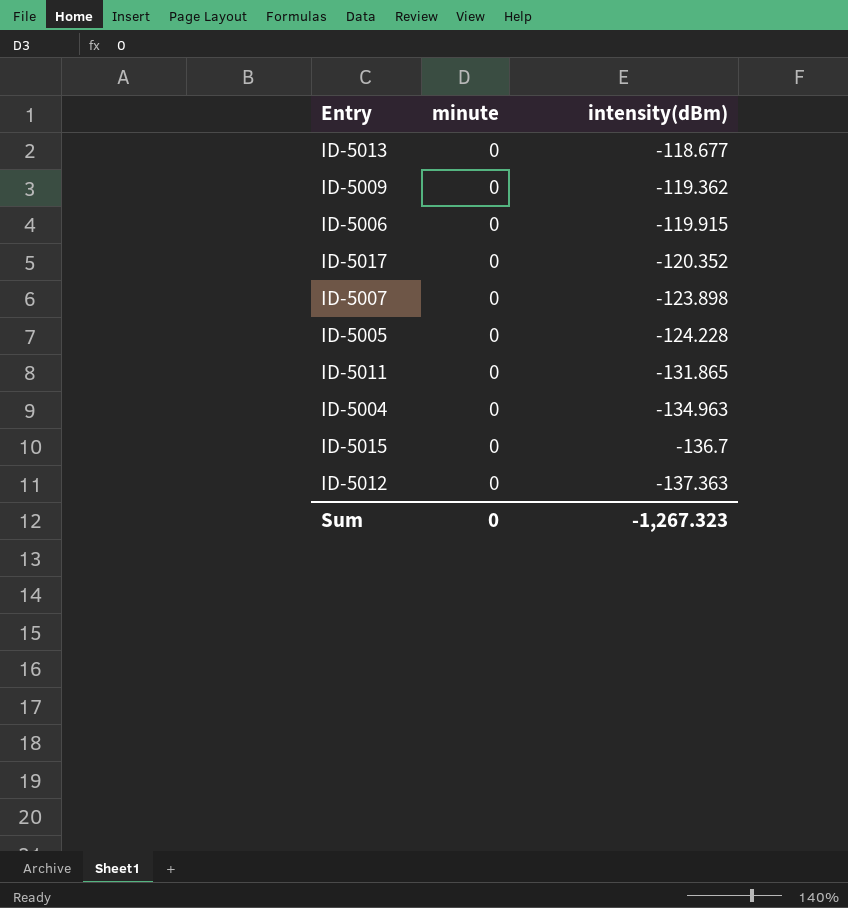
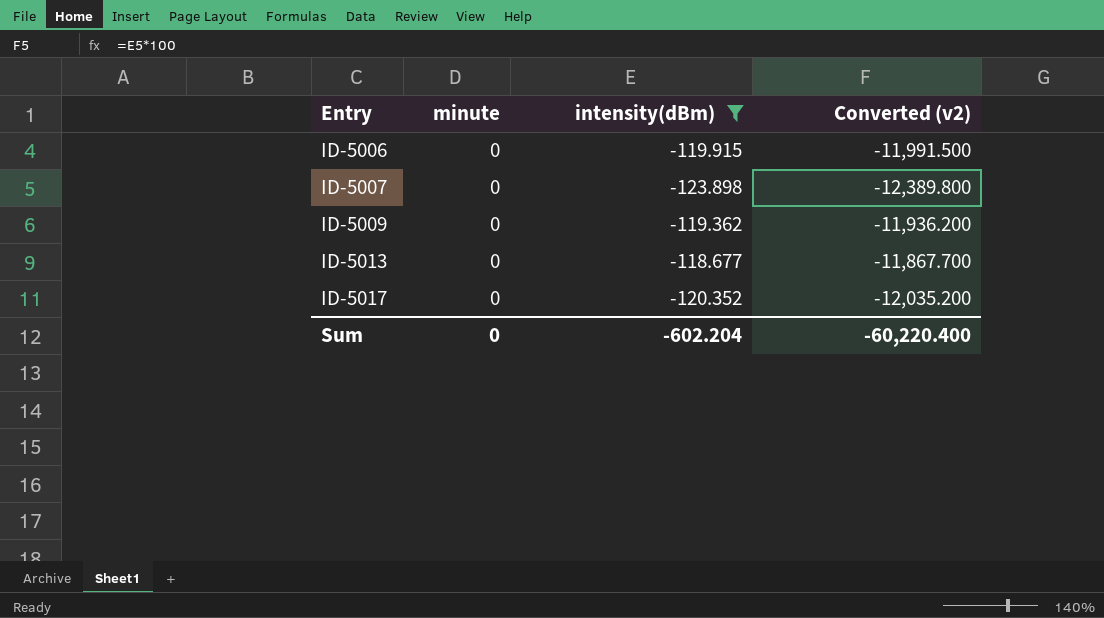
filter: none -> intensity(dBm) >= -123.898
row order: intensity(dBm) descending -> Entry ascending
column Converted (v2) | formula: none -> [intensity(dBm)] * 100
Sum | intensity(dBm): -1,267.323 -> -602.204

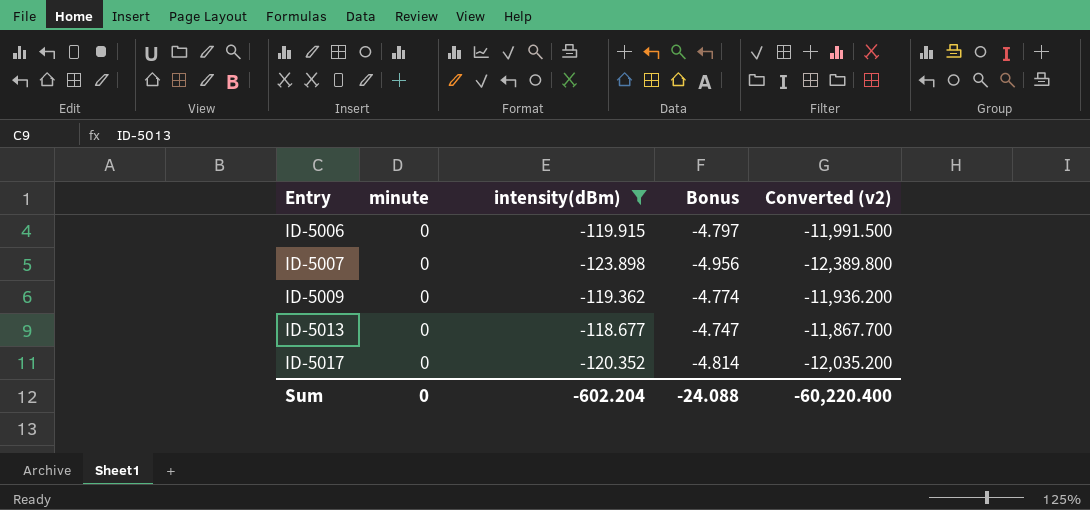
column Bonus | formula: none -> [intensity(dBm)] * 0.04

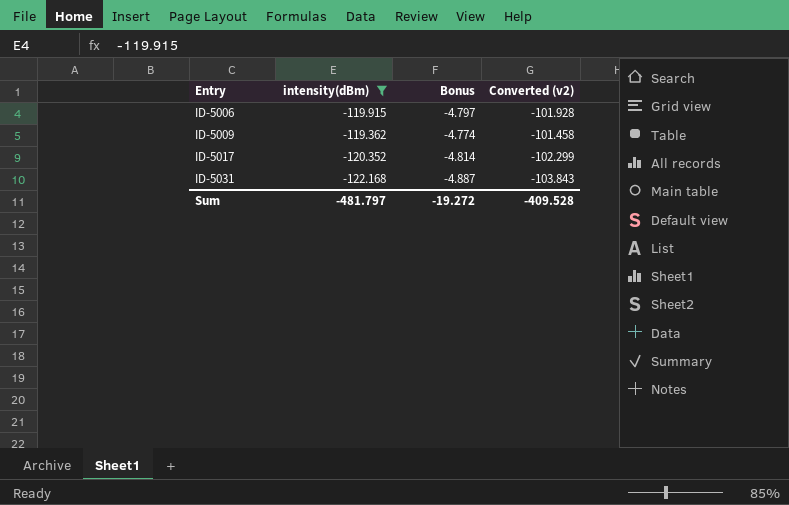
column minute | position: 2 -> none
column Converted (v2) | formula: [intensity(dBm)] * 100 -> [intensity(dBm)] * 0.85
row ID-5007: 0 | -123.898 | -4.956 | -12,389.800 -> none
row ID-5013: 0 | -118.677 | -4.747 | -11,867.700 -> none
row ID-5031: none -> -122.168 | -4.887 | -103.843
Sum | intensity(dBm): -602.204 -> -481.797
Sum | Bonus: -24.088 -> -19.272
Sum | Converted (v2): -60,220.400 -> -409.528

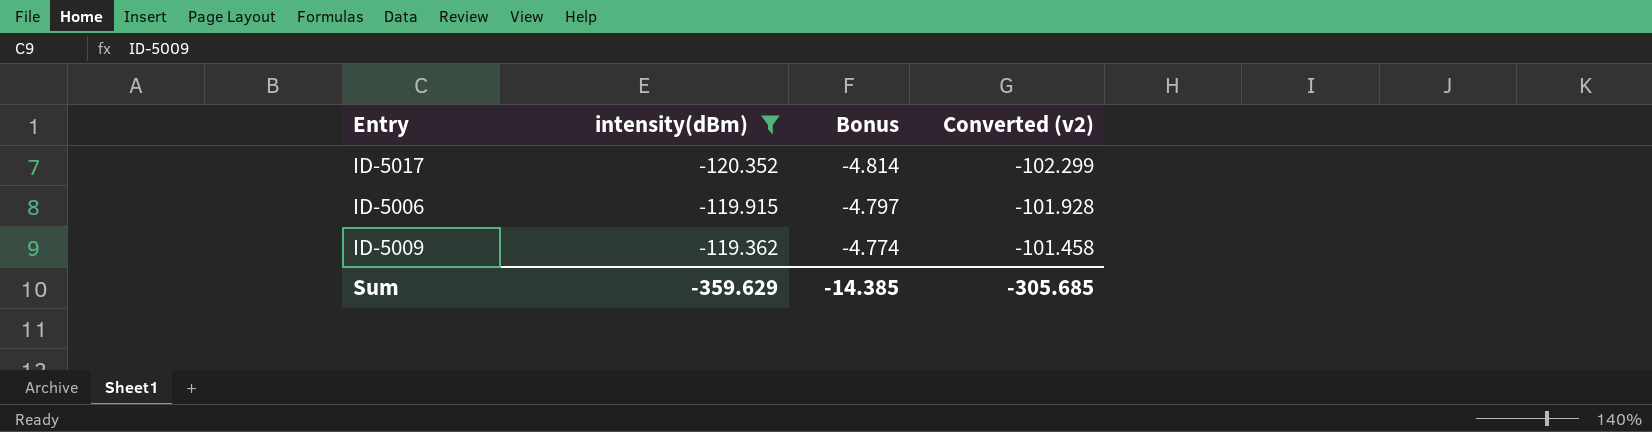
row order: Entry ascending -> intensity(dBm) ascending
row ID-5031: -122.168 | -4.887 | -103.843 -> none
Sum | intensity(dBm): -481.797 -> -359.629
Sum | Bonus: -19.272 -> -14.385
Sum | Converted (v2): -409.528 -> -305.685

